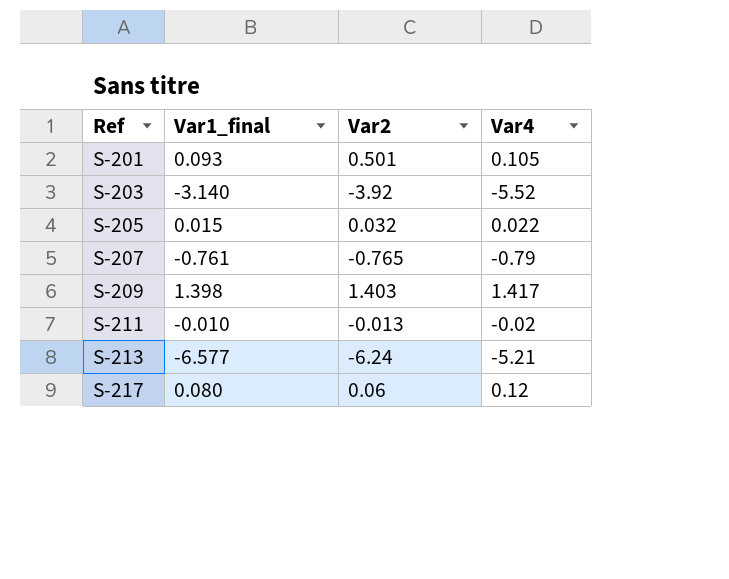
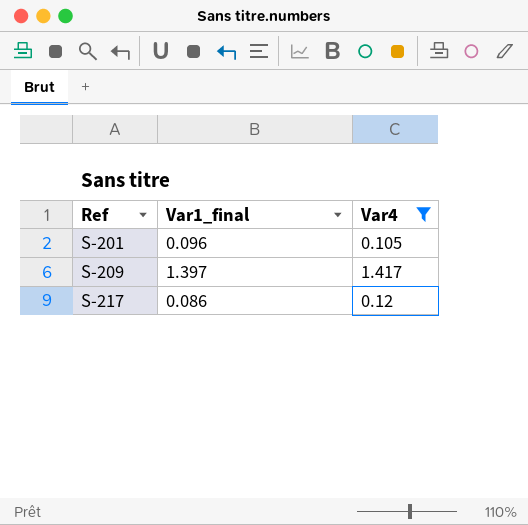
filter: none -> Var4 >= 0.105
column Var2 | position: 3 -> none
S-201 | Var1_final: 0.093 -> 0.096
S-209 | Var1_final: 1.398 -> 1.397
S-217 | Var1_final: 0.080 -> 0.086

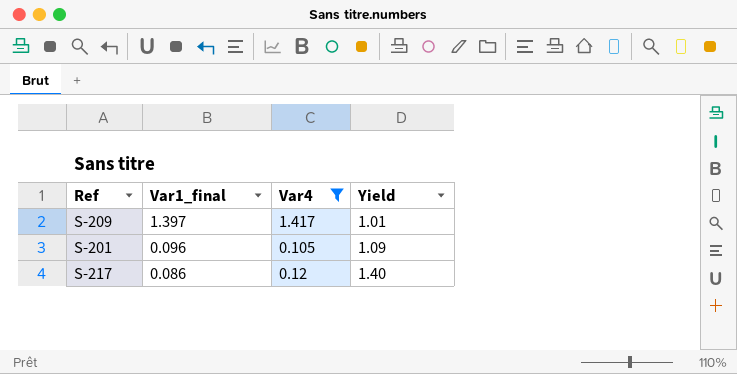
row order: Ref ascending -> Var1_final descending
column Yield | formula: none -> [Var4] / [Var1_final]

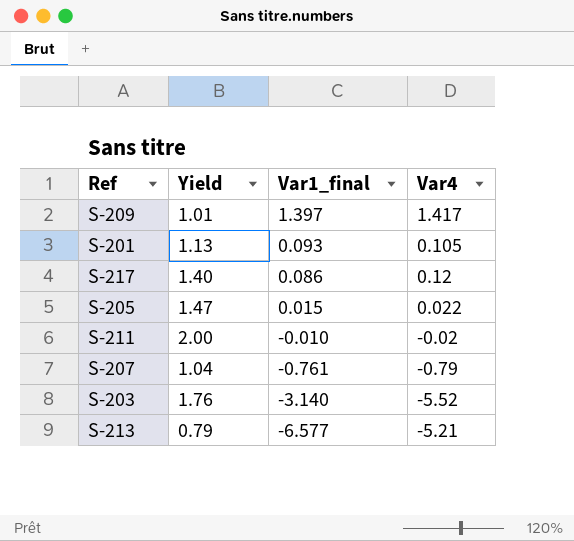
filter: Var4 >= 0.105 -> none
column Yield | position: 4 -> 2
S-201 | Yield: 1.09 -> 1.13
S-201 | Var1_final: 0.096 -> 0.093

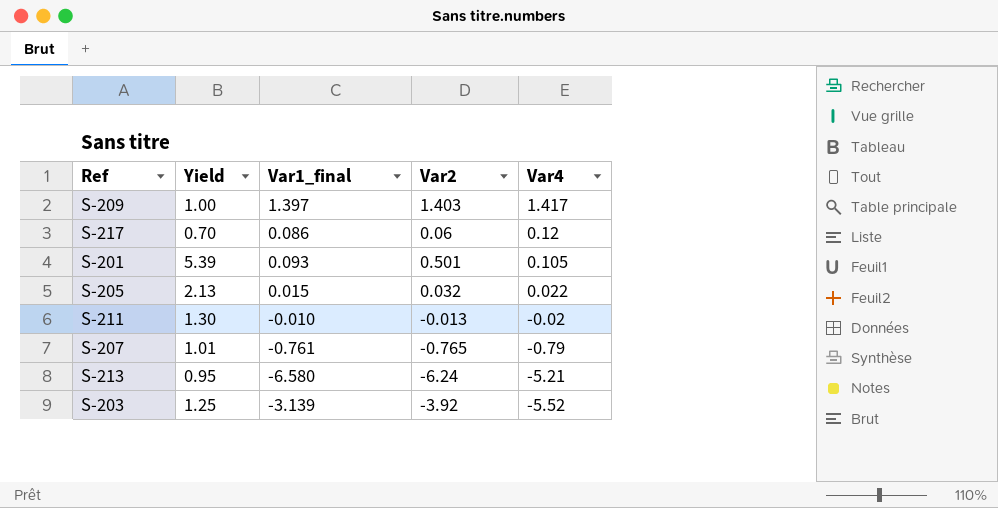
row order: Var1_final descending -> Var4 descending
column Yield | formula: [Var4] / [Var1_final] -> [Var2] / [Var1_final]
column Var2 | position: none -> 4
S-213 | Var1_final: -6.577 -> -6.580
S-203 | Var1_final: -3.140 -> -3.139

